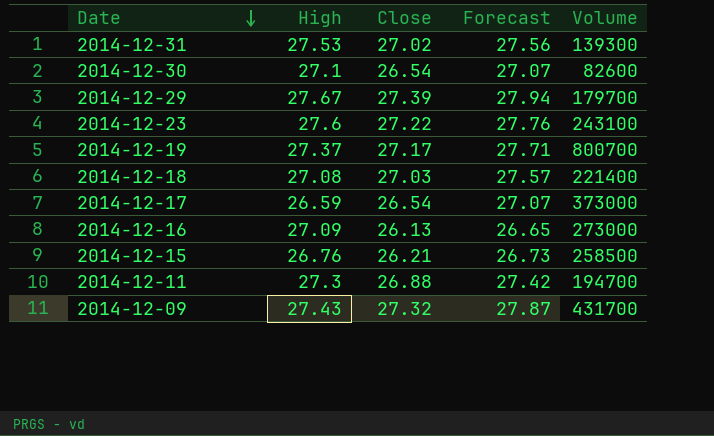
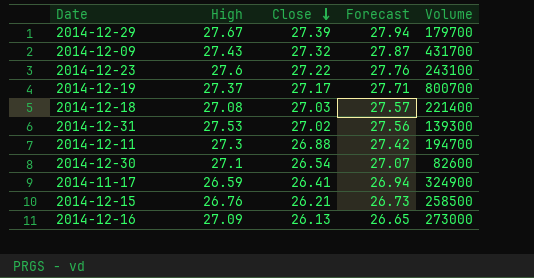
row order: Date descending -> Close descending
row 2014-12-17: 26.59 | 26.54 | 27.07 | 373000 -> none
row 2014-11-17: none -> 26.59 | 26.41 | 26.94 | 324900

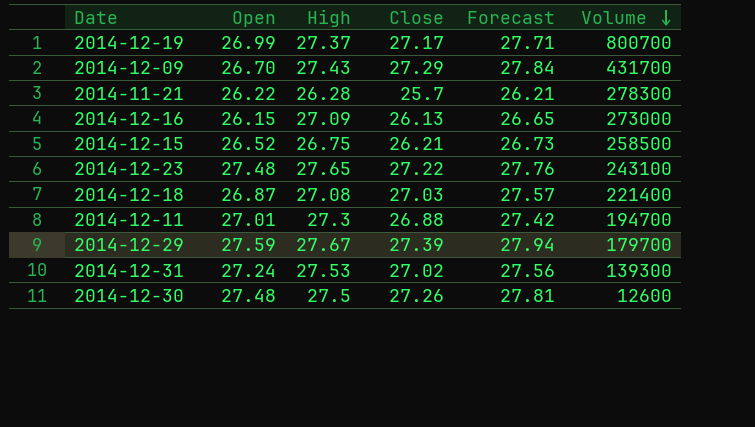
row order: Close descending -> Volume descending
column Open | position: none -> 2
row 2014-11-17: 26.59 | 26.41 | 26.94 | 324900 -> none
2014-12-09 | Close: 27.32 -> 27.29
2014-12-09 | Forecast: 27.87 -> 27.84
row 2014-11-21: none -> 26.22 | 26.28 | 25.7 | 26.21 | 278300
2014-12-15 | High: 26.76 -> 26.75
2014-12-23 | High: 27.6 -> 27.65
2014-12-30 | High: 27.1 -> 27.5
2014-12-30 | Close: 26.54 -> 27.26
2014-12-30 | Forecast: 27.07 -> 27.81
2014-12-30 | Volume: 82600 -> 12600

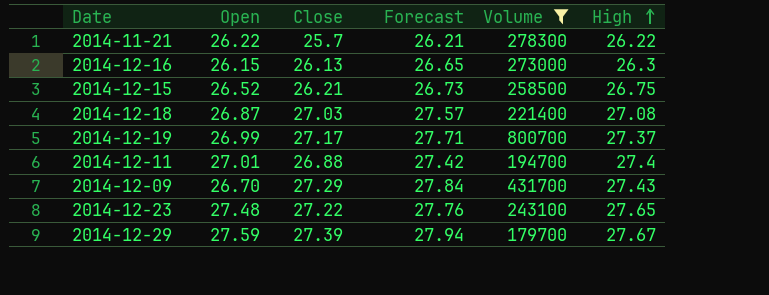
filter: none -> Volume >= 179700
row order: Volume descending -> High ascending
column High | position: 3 -> 6
2014-11-21 | High: 26.28 -> 26.22
2014-12-16 | High: 27.09 -> 26.3
2014-12-11 | High: 27.3 -> 27.4

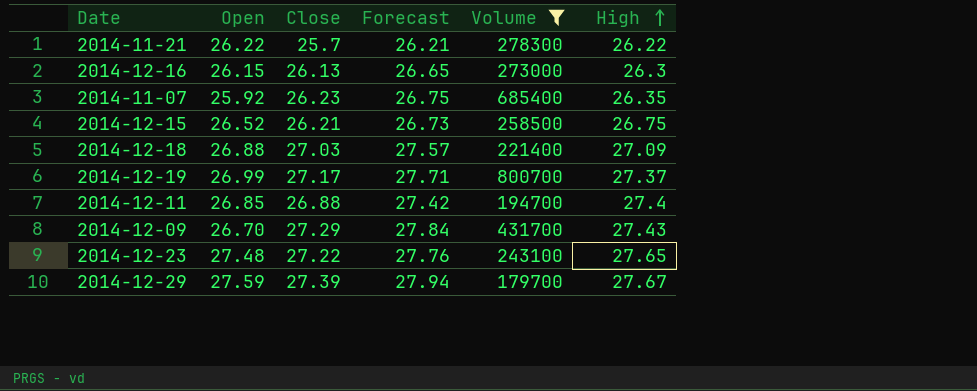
row 2014-11-07: none -> 25.92 | 26.23 | 26.75 | 685400 | 26.35
2014-12-18 | Open: 26.87 -> 26.88
2014-12-18 | High: 27.08 -> 27.09
2014-12-11 | Open: 27.01 -> 26.85

